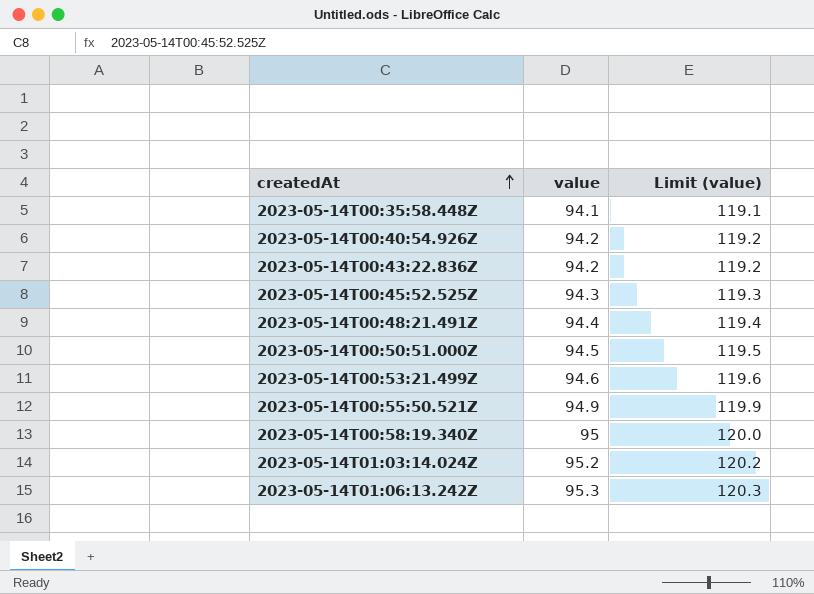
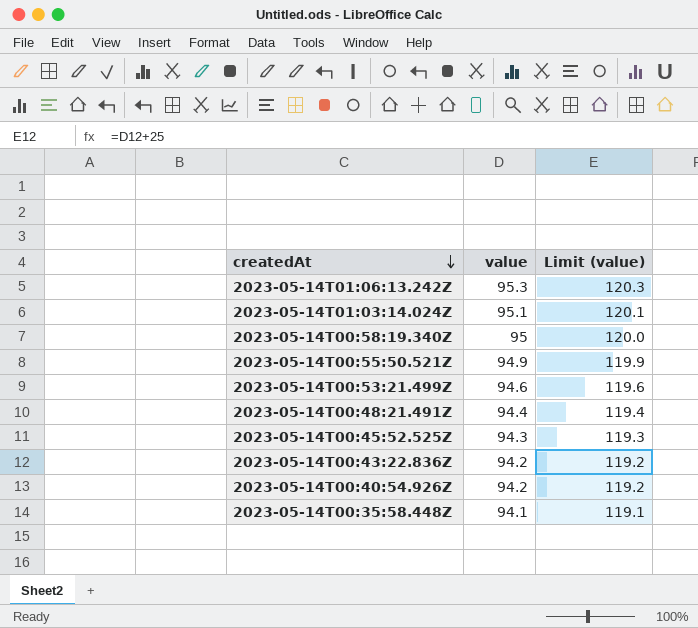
row order: createdAt ascending -> createdAt descending
row 2023-05-14T00:50:51.000Z: 94.5 | 119.5 -> none
2023-05-14T01:03:14.024Z | value: 95.2 -> 95.1
2023-05-14T01:03:14.024Z | Limit (value): 120.2 -> 120.1

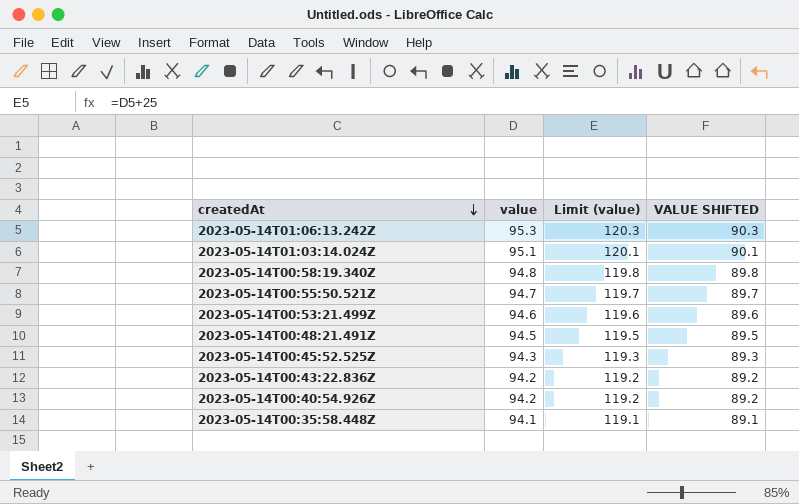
column VALUE SHIFTED | formula: none -> [value] - 5
2023-05-14T00:58:19.340Z | value: 95 -> 94.8
2023-05-14T00:58:19.340Z | Limit (value): 120.0 -> 119.8
2023-05-14T00:55:50.521Z | value: 94.9 -> 94.7
2023-05-14T00:55:50.521Z | Limit (value): 119.9 -> 119.7
2023-05-14T00:48:21.491Z | value: 94.4 -> 94.5
2023-05-14T00:48:21.491Z | Limit (value): 119.4 -> 119.5

